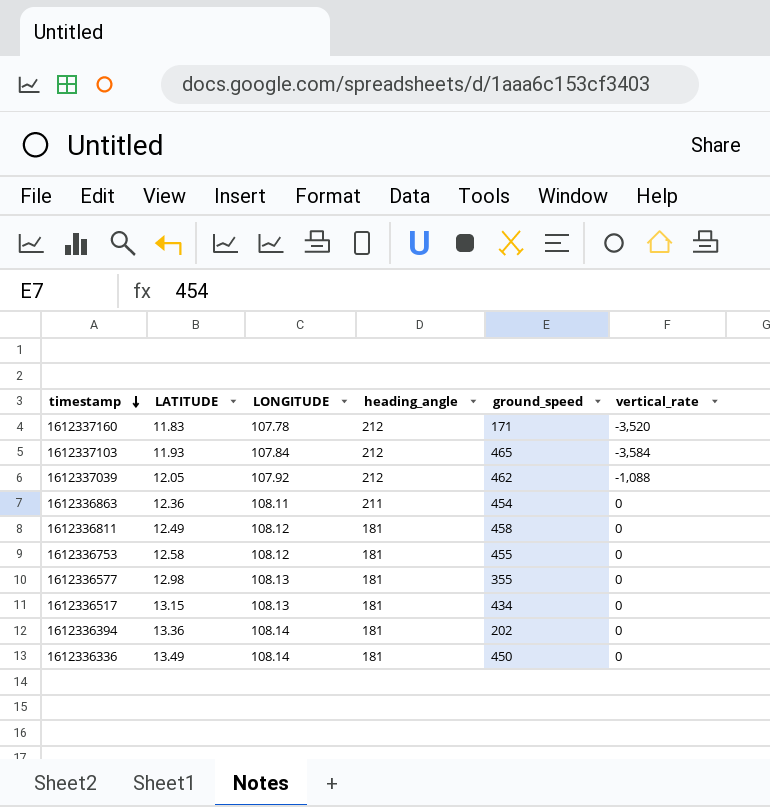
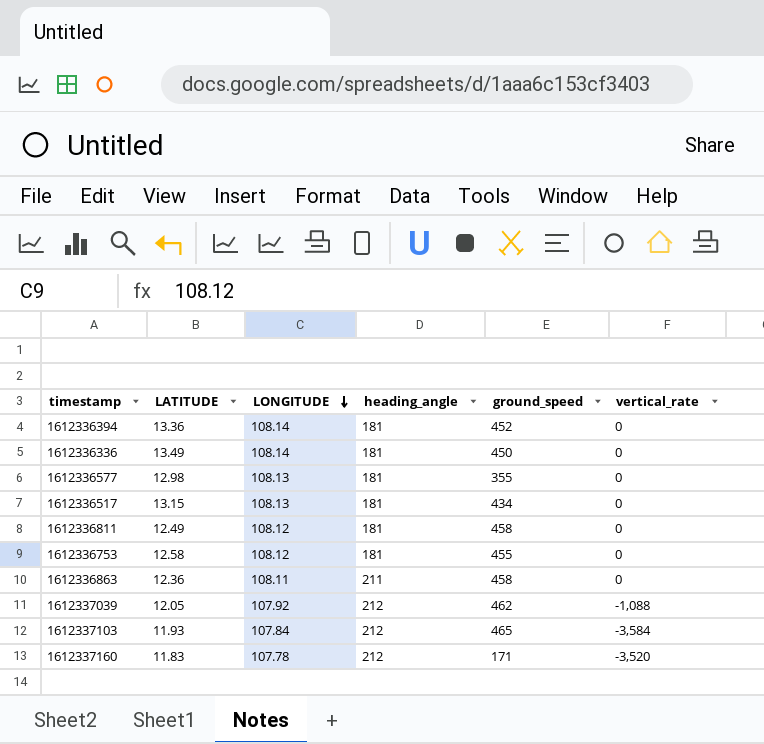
row order: timestamp descending -> LONGITUDE descending
1612336394 | ground_speed: 202 -> 452
1612336863 | ground_speed: 454 -> 458

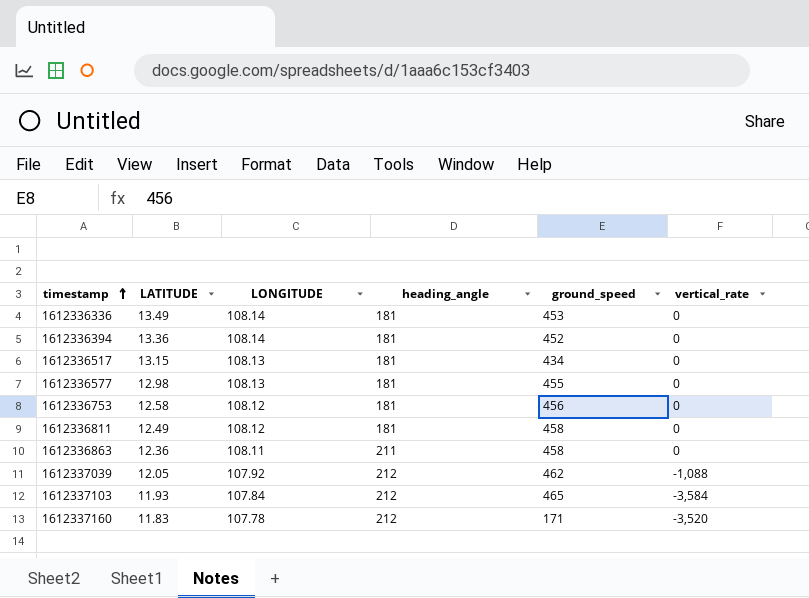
row order: LONGITUDE descending -> timestamp ascending
1612336336 | ground_speed: 450 -> 453
1612336577 | ground_speed: 355 -> 455
1612336753 | ground_speed: 455 -> 456

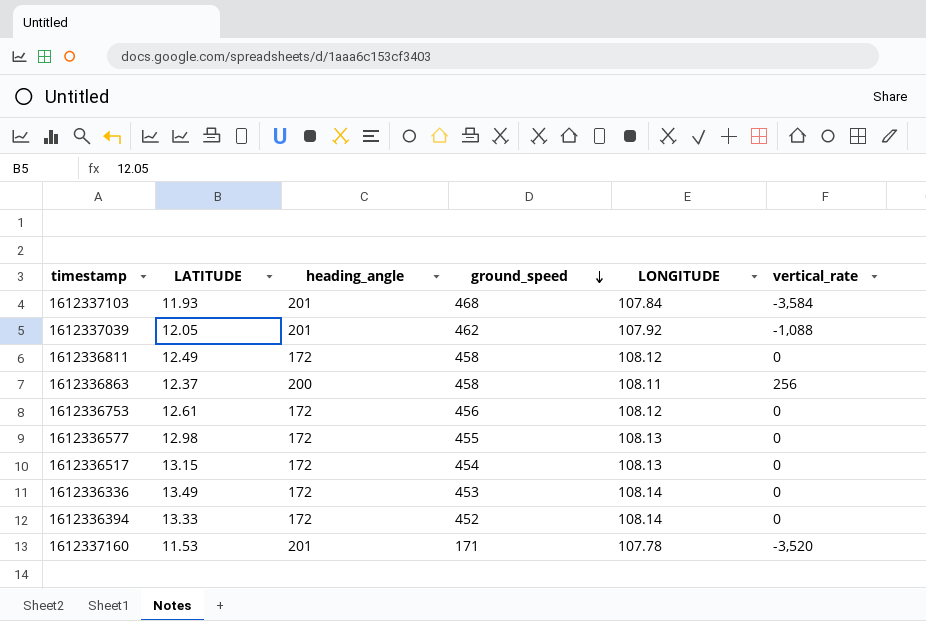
row order: timestamp ascending -> ground_speed descending
column LONGITUDE | position: 3 -> 5
1612337103 | heading_angle: 212 -> 201
1612337103 | ground_speed: 465 -> 468
1612337039 | heading_angle: 212 -> 201
1612336811 | heading_angle: 181 -> 172
1612336863 | LATITUDE: 12.36 -> 12.37
1612336863 | heading_angle: 211 -> 200
1612336863 | vertical_rate: 0 -> 256
1612336753 | LATITUDE: 12.58 -> 12.61
1612336753 | heading_angle: 181 -> 172
1612336577 | heading_angle: 181 -> 172
1612336517 | heading_angle: 181 -> 172
1612336517 | ground_speed: 434 -> 454
1612336336 | heading_angle: 181 -> 172
1612336394 | LATITUDE: 13.36 -> 13.33
1612336394 | heading_angle: 181 -> 172
1612337160 | LATITUDE: 11.83 -> 11.53
1612337160 | heading_angle: 212 -> 201

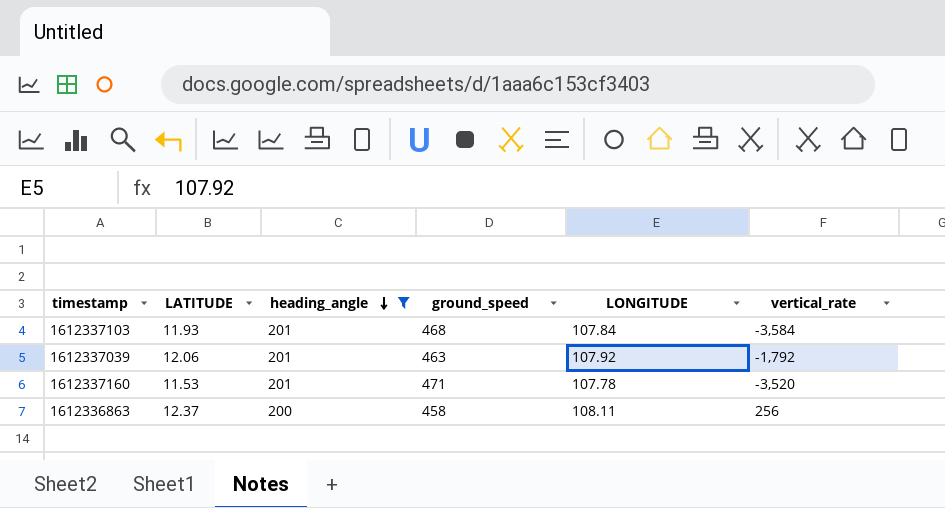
filter: none -> heading_angle != 172
row order: ground_speed descending -> heading_angle descending
1612337039 | LATITUDE: 12.05 -> 12.06
1612337039 | ground_speed: 462 -> 463
1612337039 | vertical_rate: -1,088 -> -1,792
1612337160 | ground_speed: 171 -> 471

